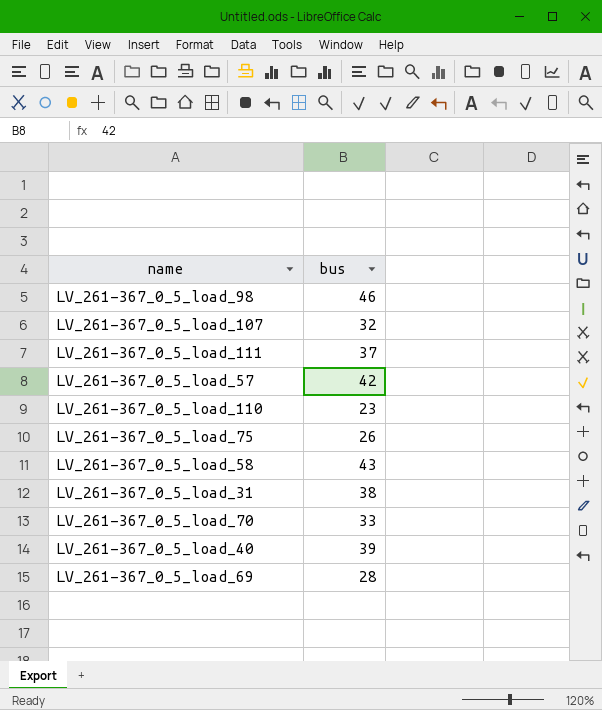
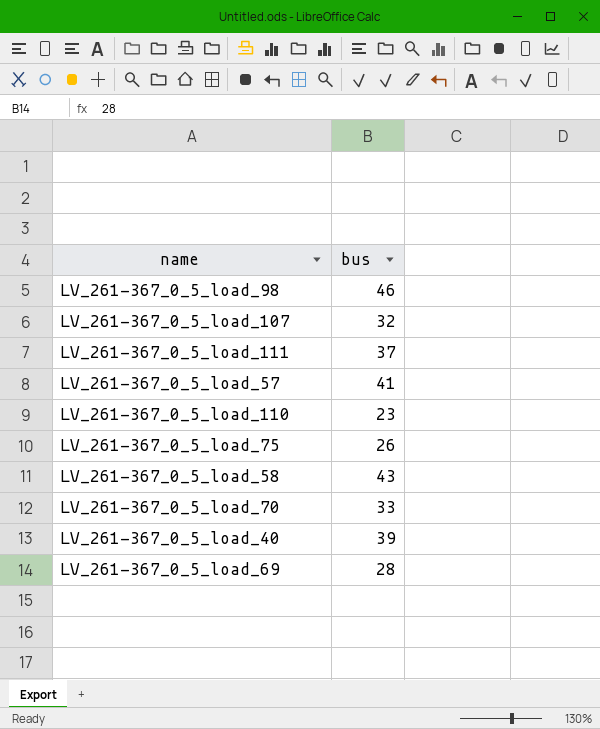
row LV_261-367_0_5_load_31: 38 -> none
LV_261-367_0_5_load_57 | bus: 42 -> 41

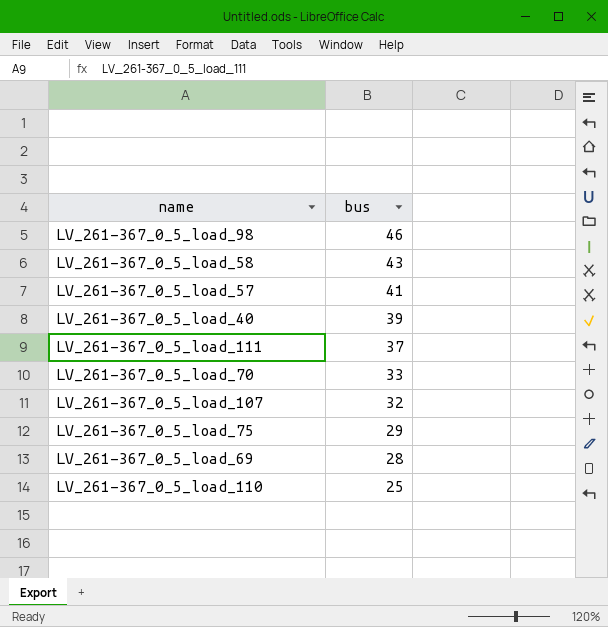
row order: none -> bus descending
LV_261-367_0_5_load_75 | bus: 26 -> 29
LV_261-367_0_5_load_110 | bus: 23 -> 25

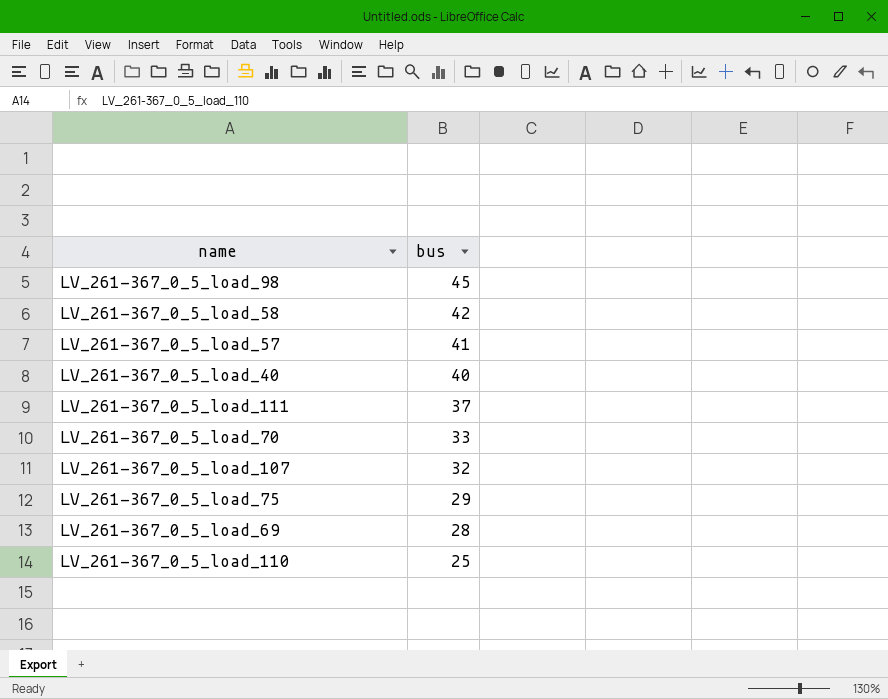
LV_261-367_0_5_load_98 | bus: 46 -> 45
LV_261-367_0_5_load_58 | bus: 43 -> 42
LV_261-367_0_5_load_40 | bus: 39 -> 40

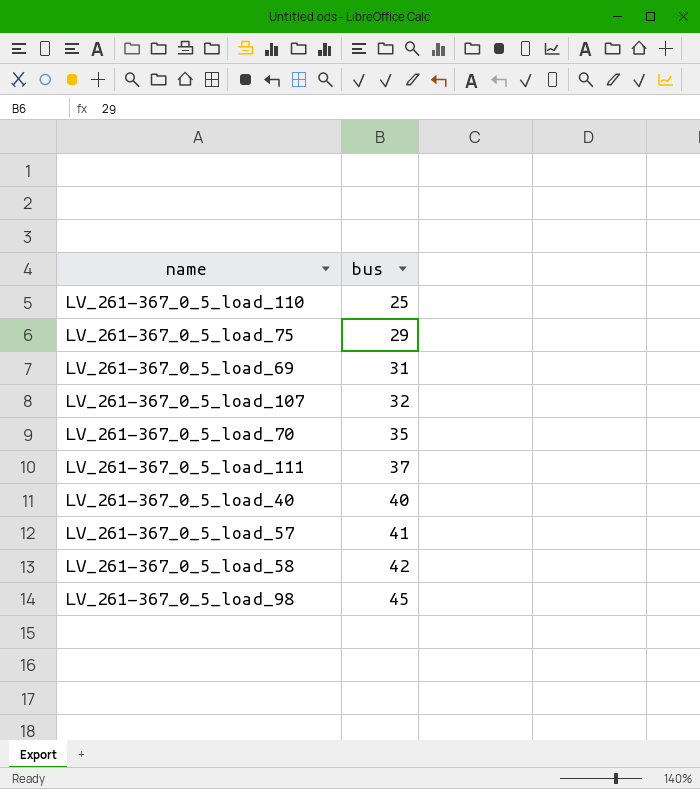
row order: bus descending -> bus ascending
LV_261-367_0_5_load_69 | bus: 28 -> 31
LV_261-367_0_5_load_70 | bus: 33 -> 35

